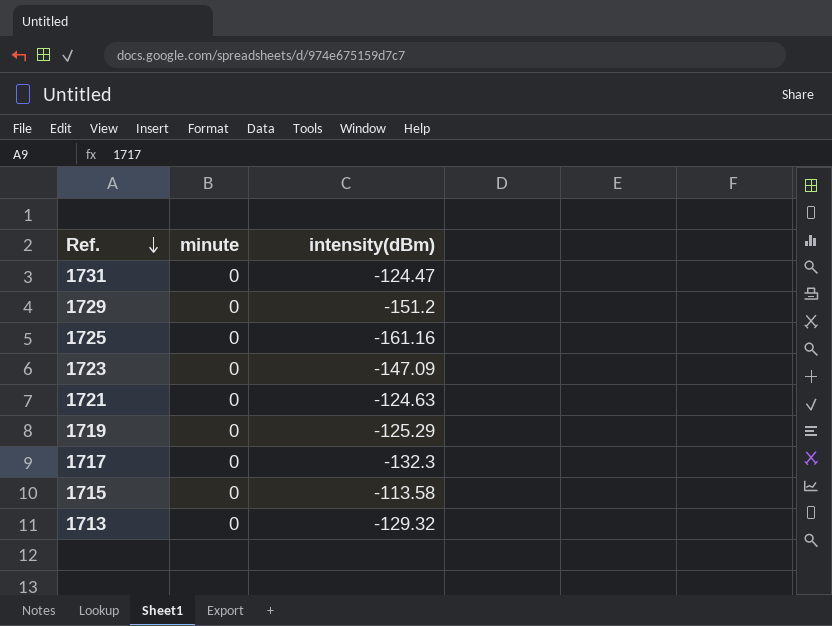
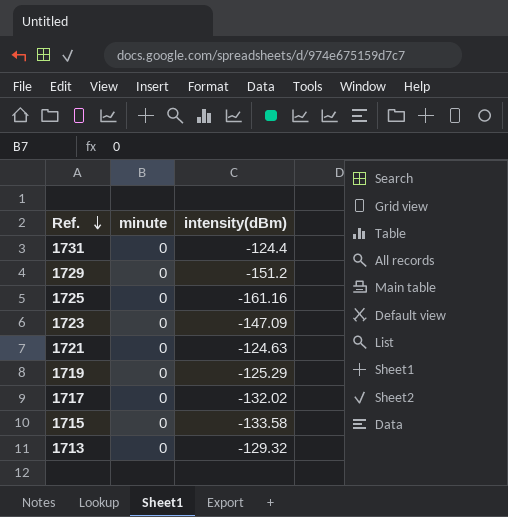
1731 | intensity(dBm): -124.47 -> -124.4
1717 | intensity(dBm): -132.3 -> -132.02
1715 | intensity(dBm): -113.58 -> -133.58

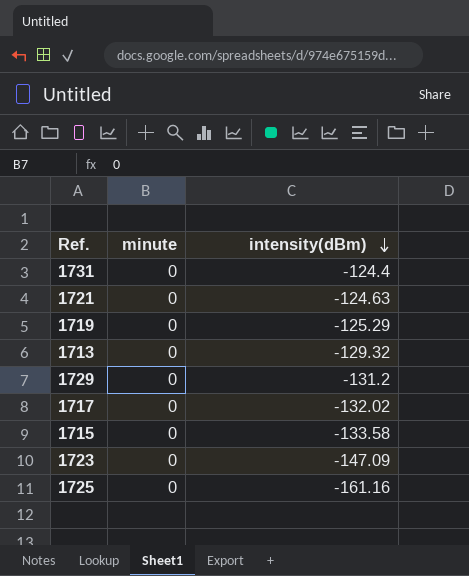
row order: Ref. descending -> intensity(dBm) descending
1729 | intensity(dBm): -151.2 -> -131.2

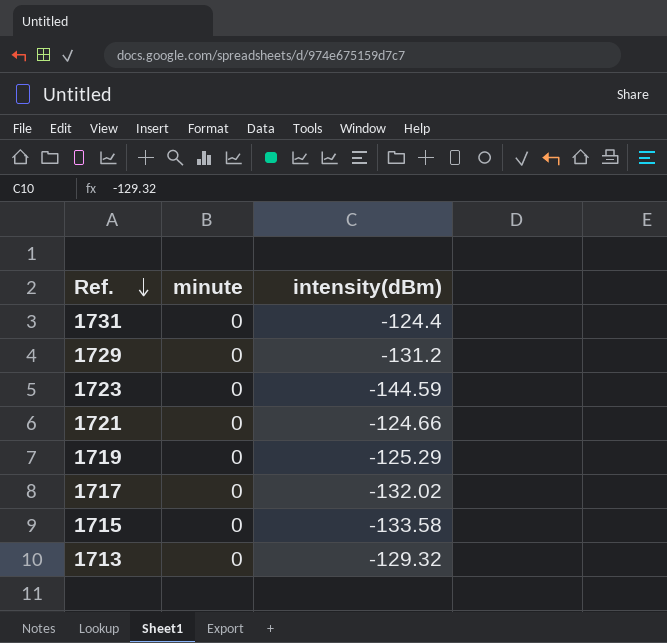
row order: intensity(dBm) descending -> Ref. descending
row 1725: 0 | -161.16 -> none
1723 | intensity(dBm): -147.09 -> -144.59
1721 | intensity(dBm): -124.63 -> -124.66

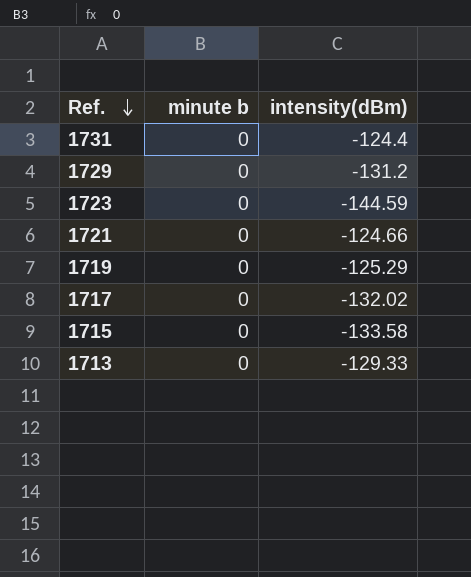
column name: minute -> minute b
1713 | intensity(dBm): -129.32 -> -129.33

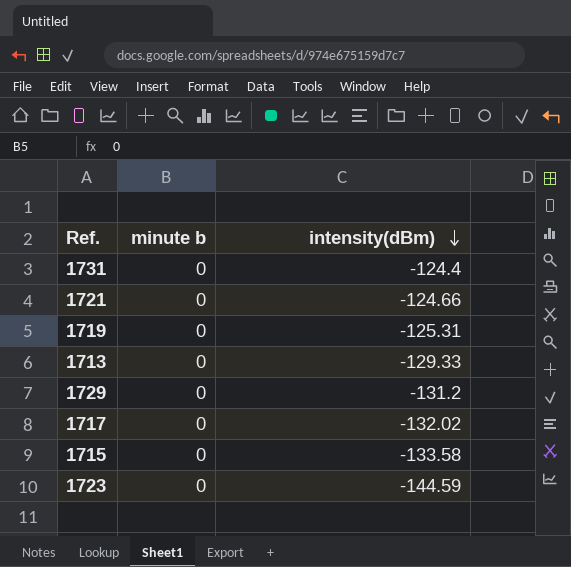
row order: Ref. descending -> intensity(dBm) descending
1719 | intensity(dBm): -125.29 -> -125.31

